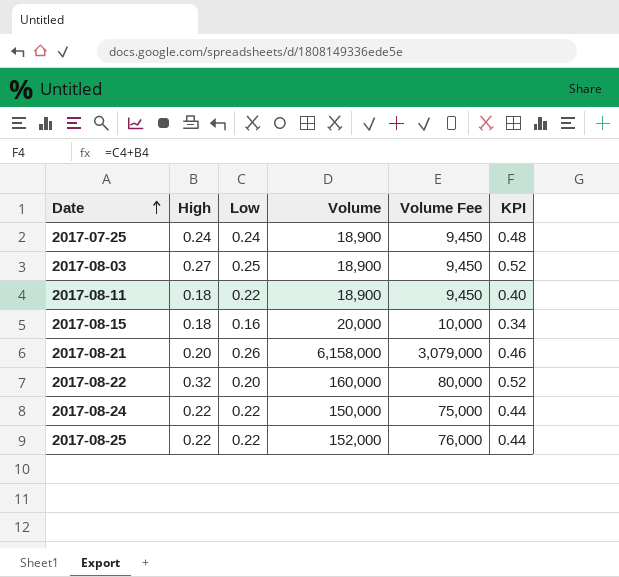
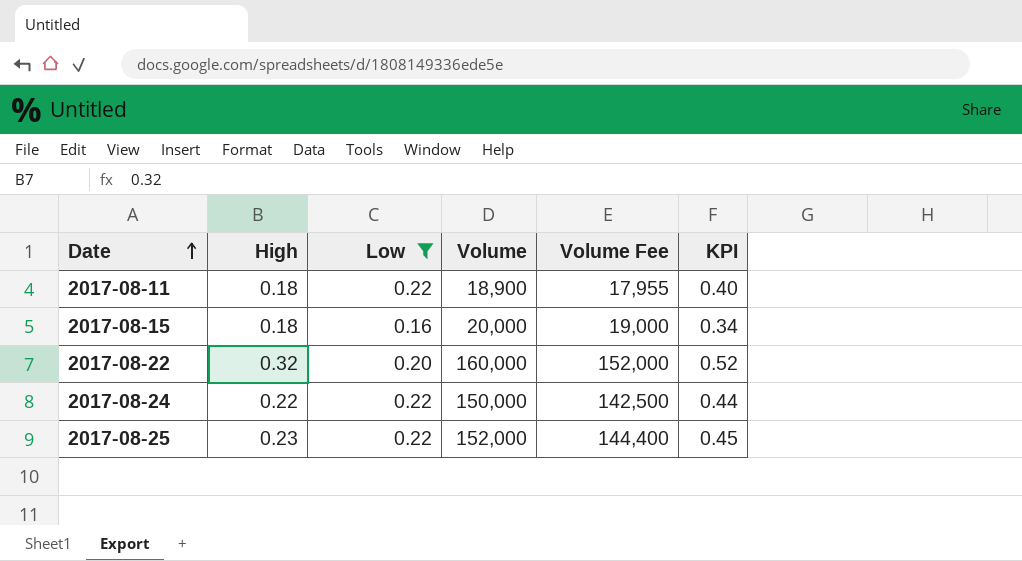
filter: none -> Low <= 0.22
column Volume Fee | formula: [Volume] * 0.5 -> [Volume] * 0.95
2017-08-25 | High: 0.22 -> 0.23
2017-08-25 | KPI: 0.44 -> 0.45

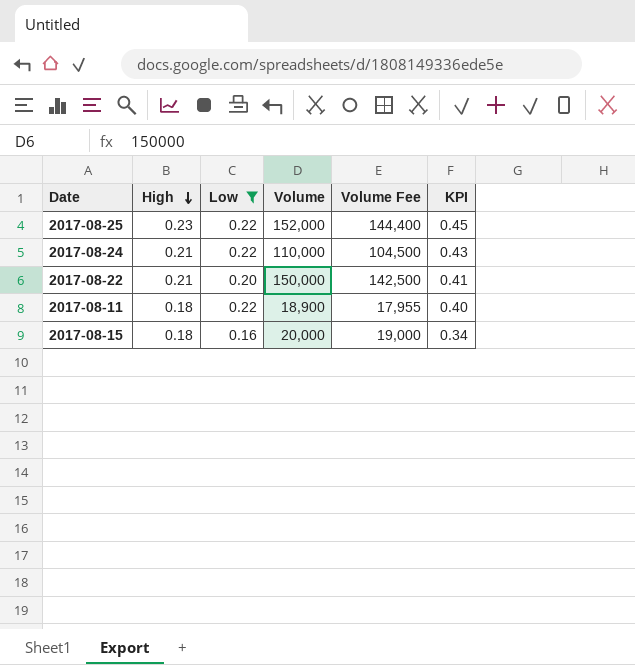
row order: Date ascending -> High descending
2017-08-24 | High: 0.22 -> 0.21
2017-08-24 | Volume: 150,000 -> 110,000
2017-08-24 | Volume Fee: 142,500 -> 104,500
2017-08-24 | KPI: 0.44 -> 0.43
2017-08-22 | High: 0.32 -> 0.21
2017-08-22 | Volume: 160,000 -> 150,000
2017-08-22 | Volume Fee: 152,000 -> 142,500
2017-08-22 | KPI: 0.52 -> 0.41

